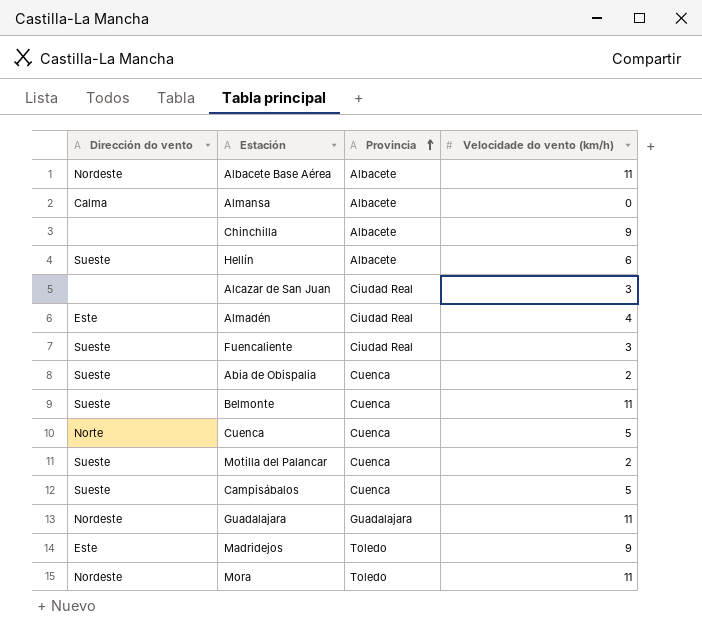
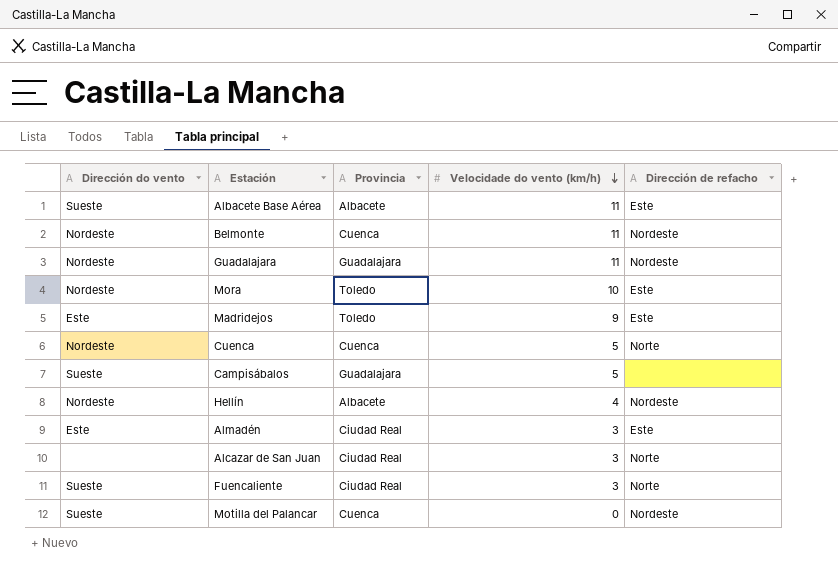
row order: Provincia ascending -> Velocidade do vento (km/h) descending
column Dirección de refacho | position: none -> 5
row Almansa: Calma | Albacete | 0 -> none
row Chinchilla: none | Albacete | 9 -> none
row Abia de Obispalia: Sueste | Cuenca | 2 -> none
Albacete Base Aérea | Dirección do vento: Nordeste -> Sueste
Belmonte | Dirección do vento: Sueste -> Nordeste
Mora | Velocidade do vento (km/h): 11 -> 10
Cuenca | Dirección do vento: Norte -> Nordeste
Campisábalos | Provincia: Cuenca -> Guadalajara
Hellín | Dirección do vento: Sueste -> Nordeste
Hellín | Velocidade do vento (km/h): 6 -> 4
Almadén | Velocidade do vento (km/h): 4 -> 3
Motilla del Palancar | Velocidade do vento (km/h): 2 -> 0

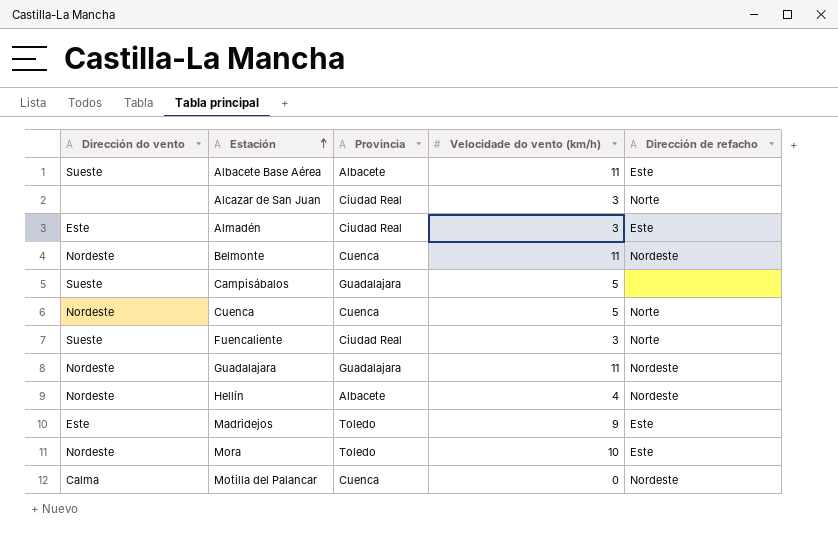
row order: Velocidade do vento (km/h) descending -> Estación ascending
Motilla del Palancar | Dirección do vento: Sueste -> Calma

